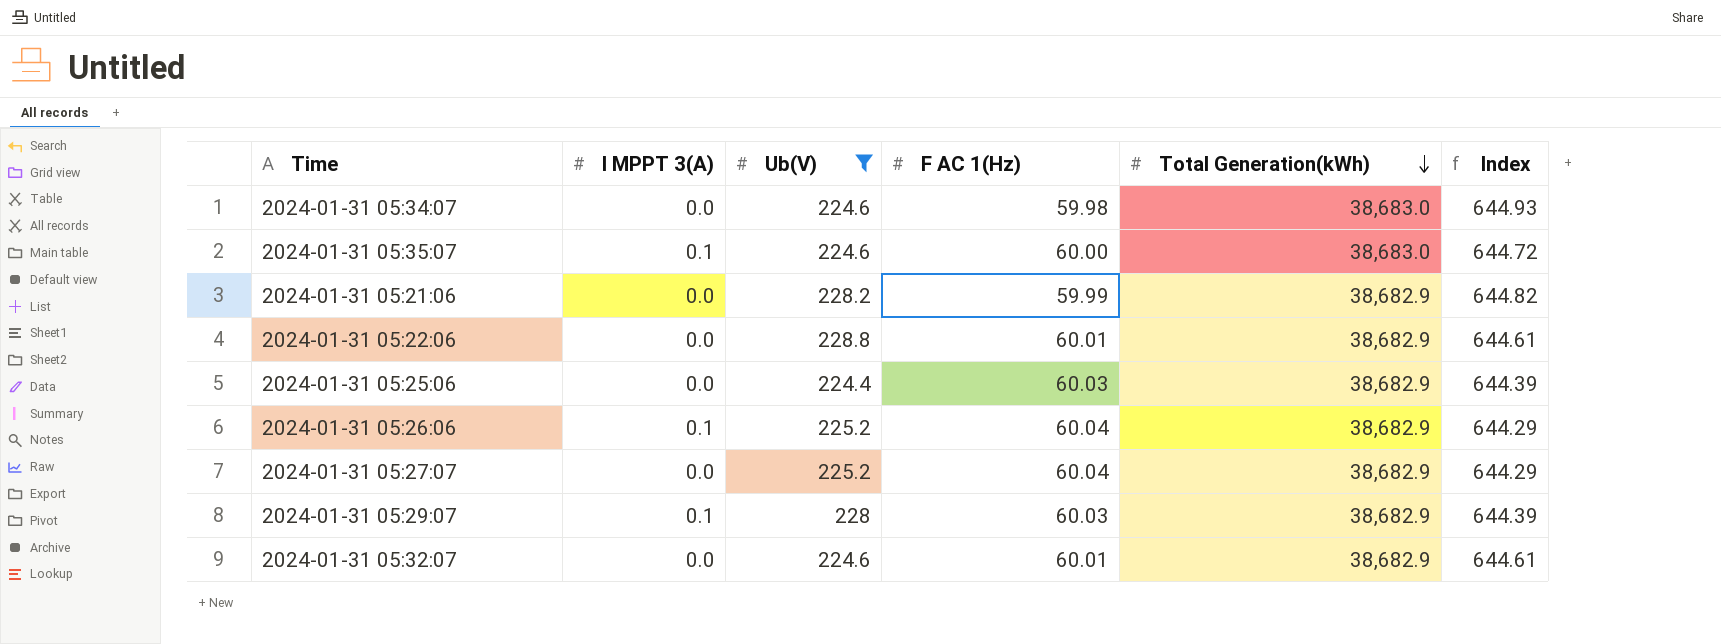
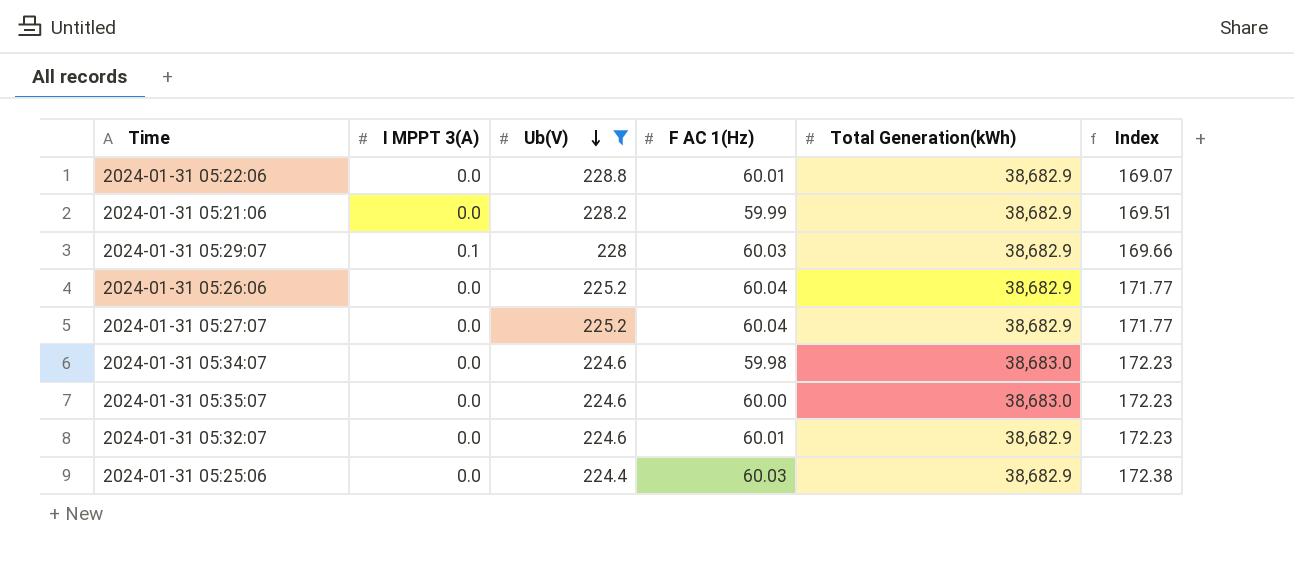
row order: Total Generation(kWh) descending -> Ub(V) descending
column Index | formula: [Total Generation(kWh)] / [F AC 1(Hz)] -> [Total Generation(kWh)] / [Ub(V)]
2024-01-31 05:26:06 | I MPPT 3(A): 0.1 -> 0.0
2024-01-31 05:35:07 | I MPPT 3(A): 0.1 -> 0.0

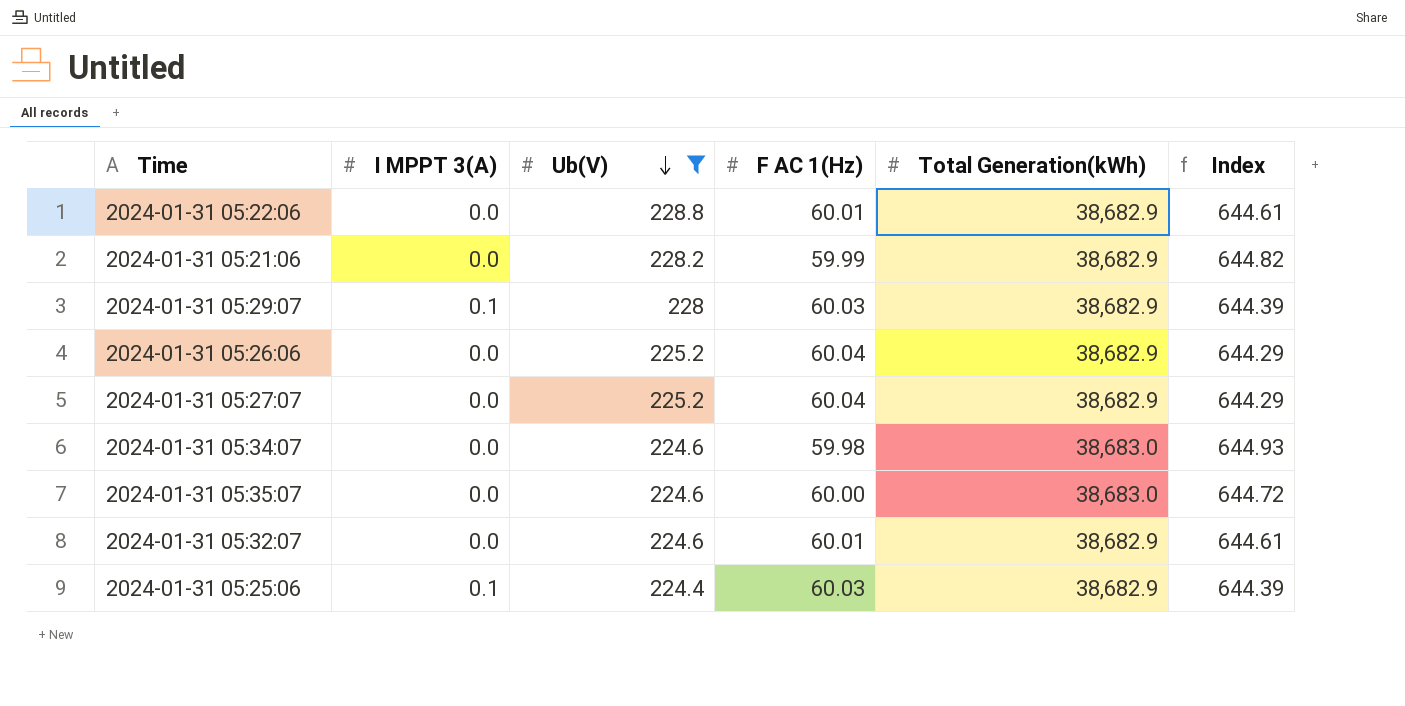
column Index | formula: [Total Generation(kWh)] / [Ub(V)] -> [Total Generation(kWh)] / [F AC 1(Hz)]
2024-01-31 05:25:06 | I MPPT 3(A): 0.0 -> 0.1

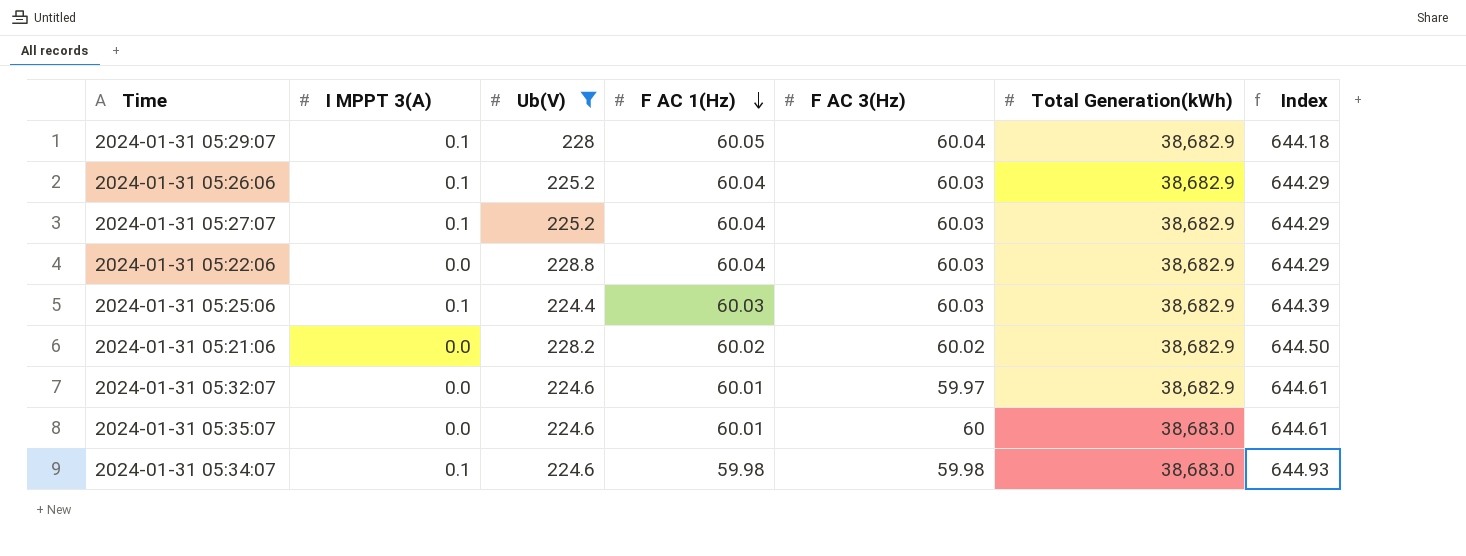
row order: Ub(V) descending -> F AC 1(Hz) descending
column F AC 3(Hz) | position: none -> 5
2024-01-31 05:29:07 | F AC 1(Hz): 60.03 -> 60.05
2024-01-31 05:29:07 | Index: 644.39 -> 644.18
2024-01-31 05:26:06 | I MPPT 3(A): 0.0 -> 0.1
2024-01-31 05:27:07 | I MPPT 3(A): 0.0 -> 0.1
2024-01-31 05:22:06 | F AC 1(Hz): 60.01 -> 60.04
2024-01-31 05:22:06 | Index: 644.61 -> 644.29
2024-01-31 05:21:06 | F AC 1(Hz): 59.99 -> 60.02
2024-01-31 05:21:06 | Index: 644.82 -> 644.50
2024-01-31 05:35:07 | F AC 1(Hz): 60.00 -> 60.01
2024-01-31 05:35:07 | Index: 644.72 -> 644.61
2024-01-31 05:34:07 | I MPPT 3(A): 0.0 -> 0.1

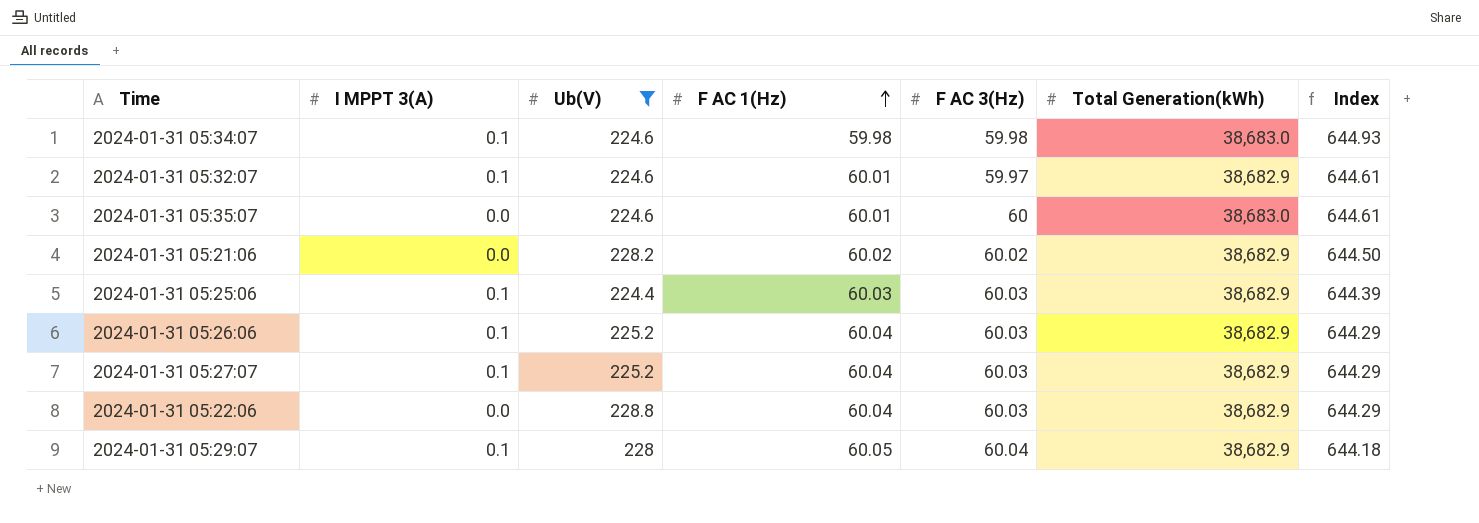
row order: F AC 1(Hz) descending -> F AC 1(Hz) ascending
2024-01-31 05:32:07 | I MPPT 3(A): 0.0 -> 0.1

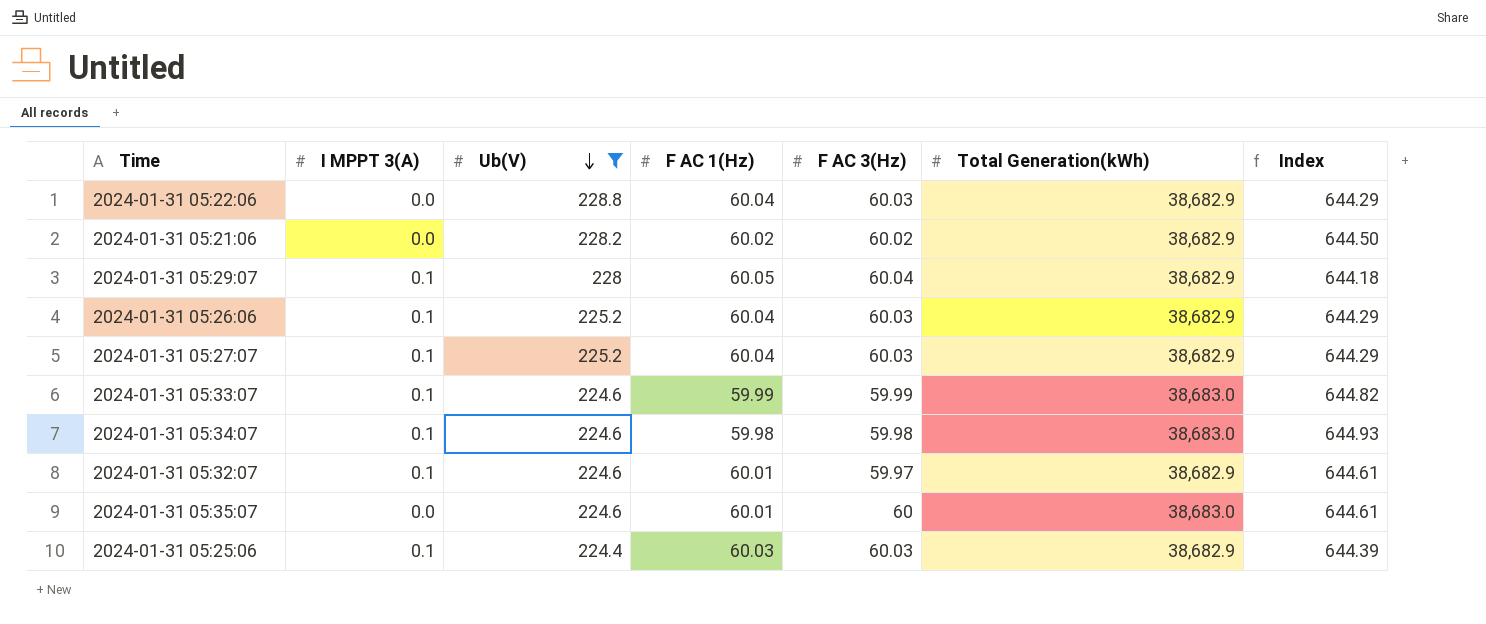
row order: F AC 1(Hz) ascending -> Ub(V) descending
row 2024-01-31 05:33:07: none -> 0.1 | 224.6 | 59.99 | 59.99 | 38,683.0 | 644.82

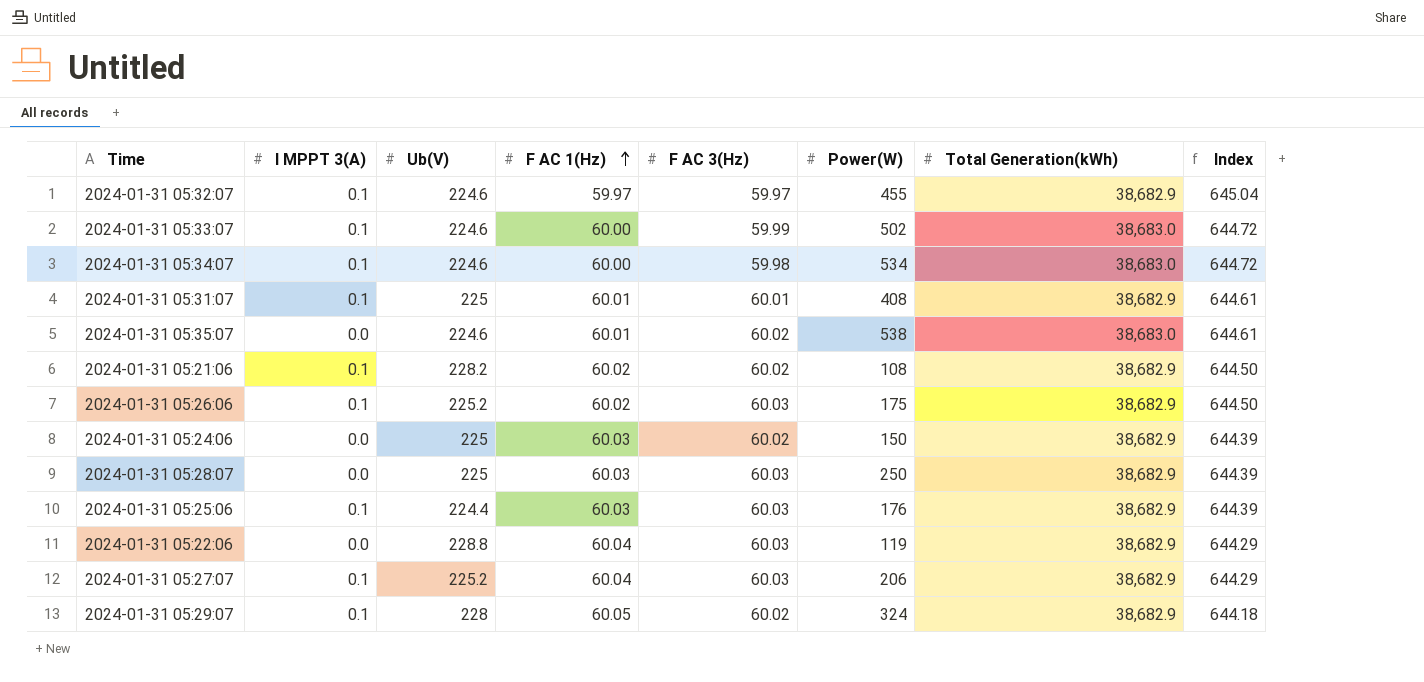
filter: Ub(V) != 225 -> none
row order: Ub(V) descending -> F AC 1(Hz) ascending
column Power(W) | position: none -> 6
2024-01-31 05:32:07 | F AC 1(Hz): 60.01 -> 59.97
2024-01-31 05:32:07 | Index: 644.61 -> 645.04
2024-01-31 05:33:07 | F AC 1(Hz): 59.99 -> 60.00
2024-01-31 05:33:07 | Index: 644.82 -> 644.72
2024-01-31 05:34:07 | F AC 1(Hz): 59.98 -> 60.00
2024-01-31 05:34:07 | Index: 644.93 -> 644.72
2024-01-31 05:35:07 | F AC 3(Hz): 60 -> 60.02
2024-01-31 05:21:06 | I MPPT 3(A): 0.0 -> 0.1
2024-01-31 05:26:06 | F AC 1(Hz): 60.04 -> 60.02
2024-01-31 05:26:06 | Index: 644.29 -> 644.50
2024-01-31 05:29:07 | F AC 3(Hz): 60.04 -> 60.02

